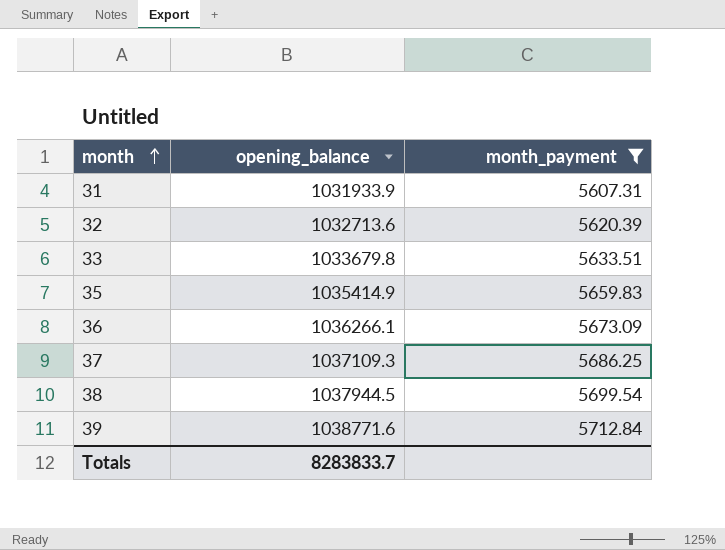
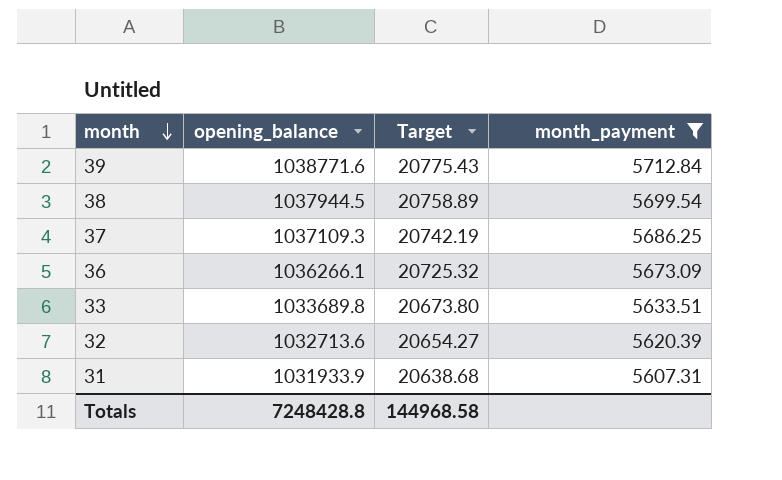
row order: month ascending -> month descending
column Target | formula: none -> [opening_balance] * 0.02
row 35: 1035414.9 | 5659.83 -> none
33 | opening_balance: 1033679.8 -> 1033689.8
Totals | opening_balance: 8283833.7 -> 7248428.8

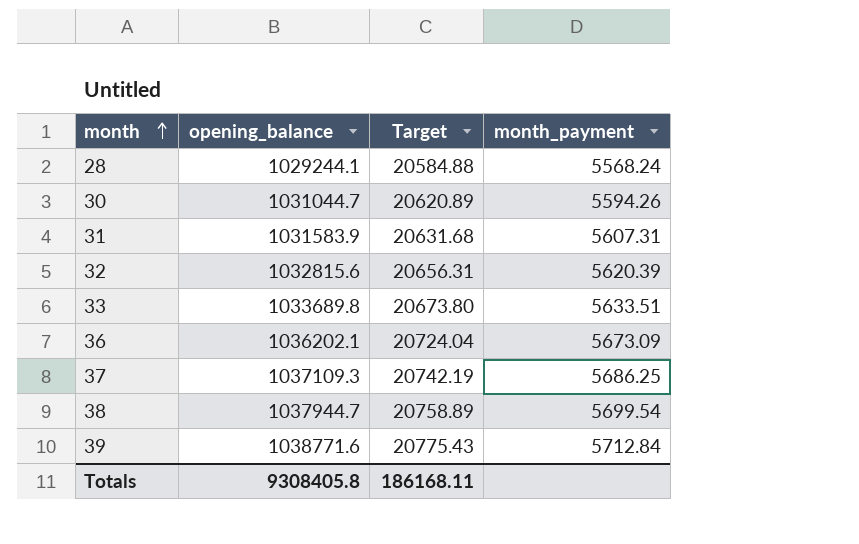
filter: month_payment >= 5607.31 -> none
row order: month descending -> month ascending
31 | opening_balance: 1031933.9 -> 1031583.9
31 | Target: 20638.68 -> 20631.68
32 | opening_balance: 1032713.6 -> 1032815.6
32 | Target: 20654.27 -> 20656.31
36 | opening_balance: 1036266.1 -> 1036202.1
36 | Target: 20725.32 -> 20724.04
38 | opening_balance: 1037944.5 -> 1037944.7
Totals | opening_balance: 7248428.8 -> 9308405.8
Totals | Target: 144968.58 -> 186168.11

